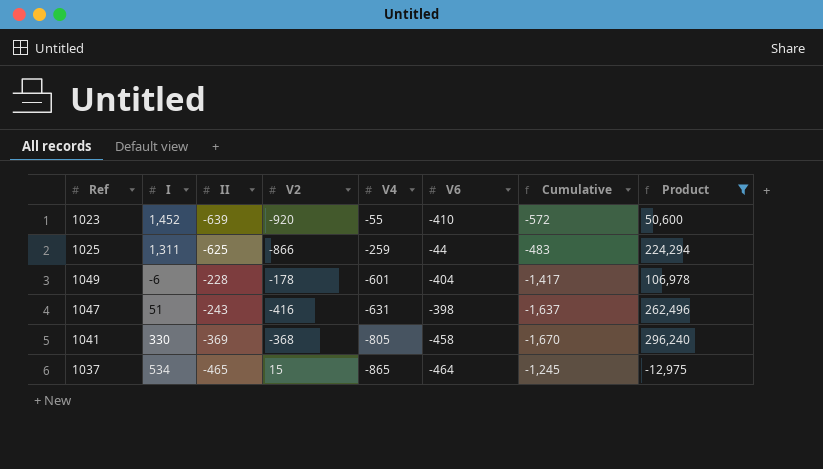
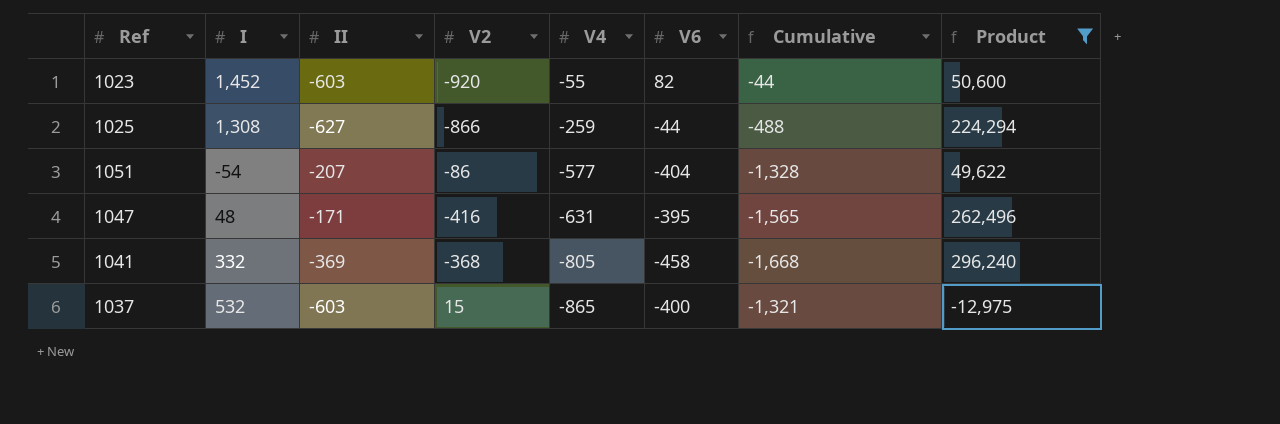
row 1049: -6 | -228 | -178 | -601 | -404 | -1,417 | 106,978 -> none
1023 | II: -639 -> -603
1023 | V6: -410 -> 82
1023 | Cumulative: -572 -> -44
1025 | I: 1,311 -> 1,308
1025 | II: -625 -> -627
1025 | Cumulative: -483 -> -488
row 1051: none -> -54 | -207 | -86 | -577 | -404 | -1,328 | 49,622
1047 | I: 51 -> 48
1047 | II: -243 -> -171
1047 | V6: -398 -> -395
1047 | Cumulative: -1,637 -> -1,565
1041 | I: 330 -> 332
1041 | Cumulative: -1,670 -> -1,668
1037 | I: 534 -> 532
1037 | II: -465 -> -603
1037 | V6: -464 -> -400
1037 | Cumulative: -1,245 -> -1,321

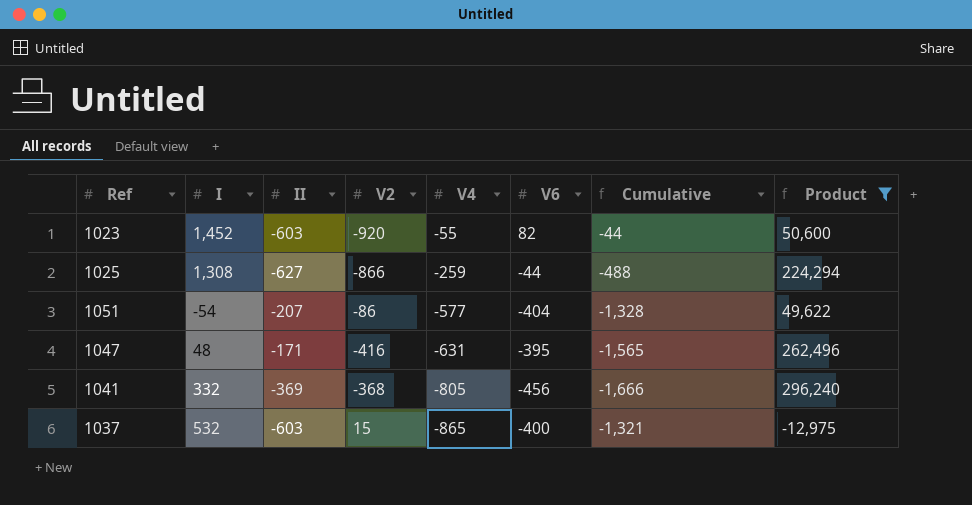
1041 | V6: -458 -> -456
1041 | Cumulative: -1,668 -> -1,666

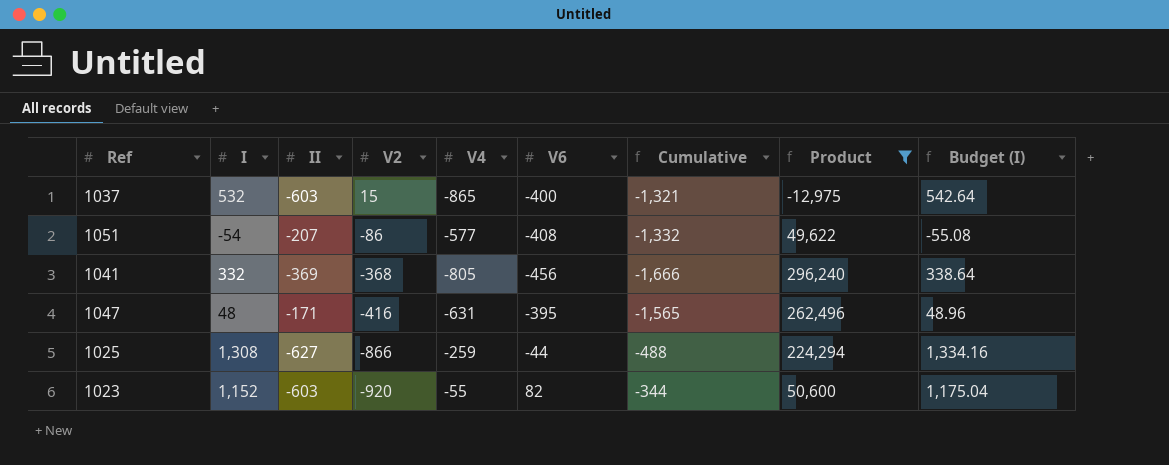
row order: V4 descending -> V2 descending
column Budget (I) | formula: none -> [I] * 1.02
1051 | V6: -404 -> -408
1051 | Cumulative: -1,328 -> -1,332
1023 | I: 1,452 -> 1,152
1023 | Cumulative: -44 -> -344

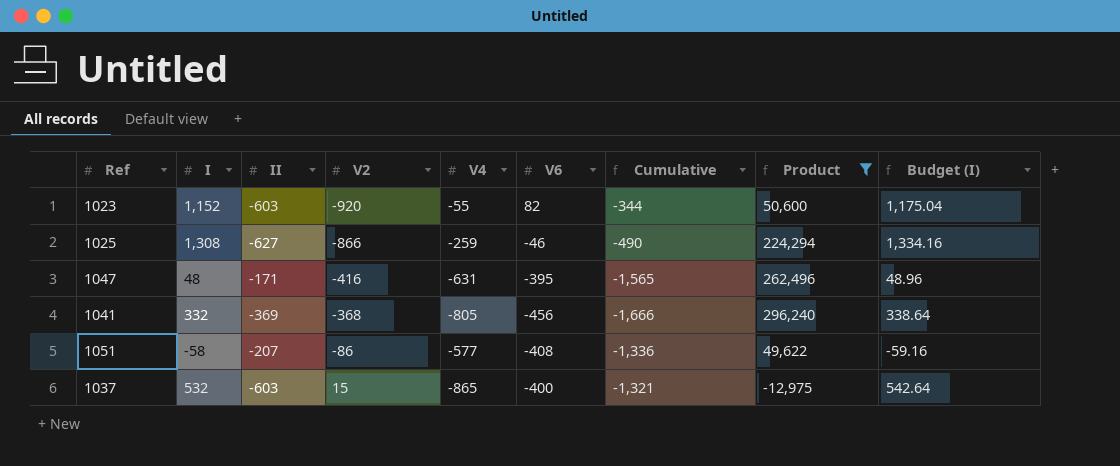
row order: V2 descending -> V2 ascending
1025 | V6: -44 -> -46
1025 | Cumulative: -488 -> -490
1051 | I: -54 -> -58
1051 | Cumulative: -1,332 -> -1,336
1051 | Budget (I): -55.08 -> -59.16

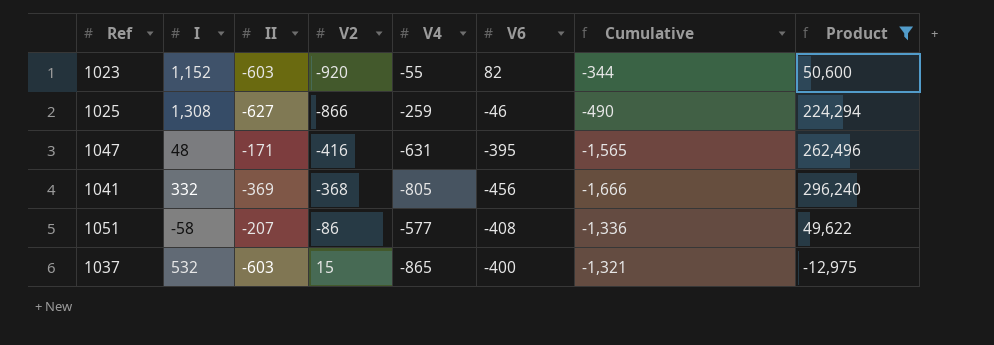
column Budget (I) | formula: [I] * 1.02 -> none

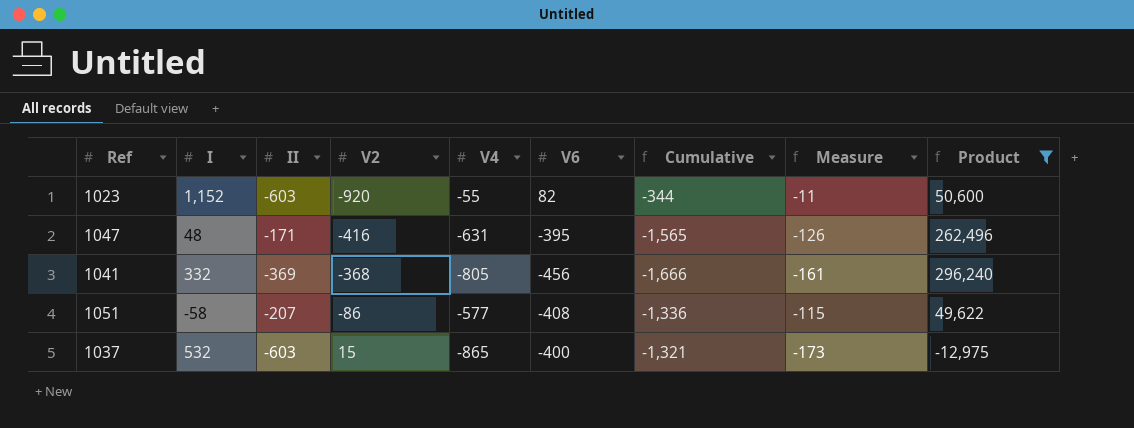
column Measure | formula: none -> [V4] * 0.2
row 1025: 1,308 | -627 | -866 | -259 | -46 | -490 | 224,294 -> none

